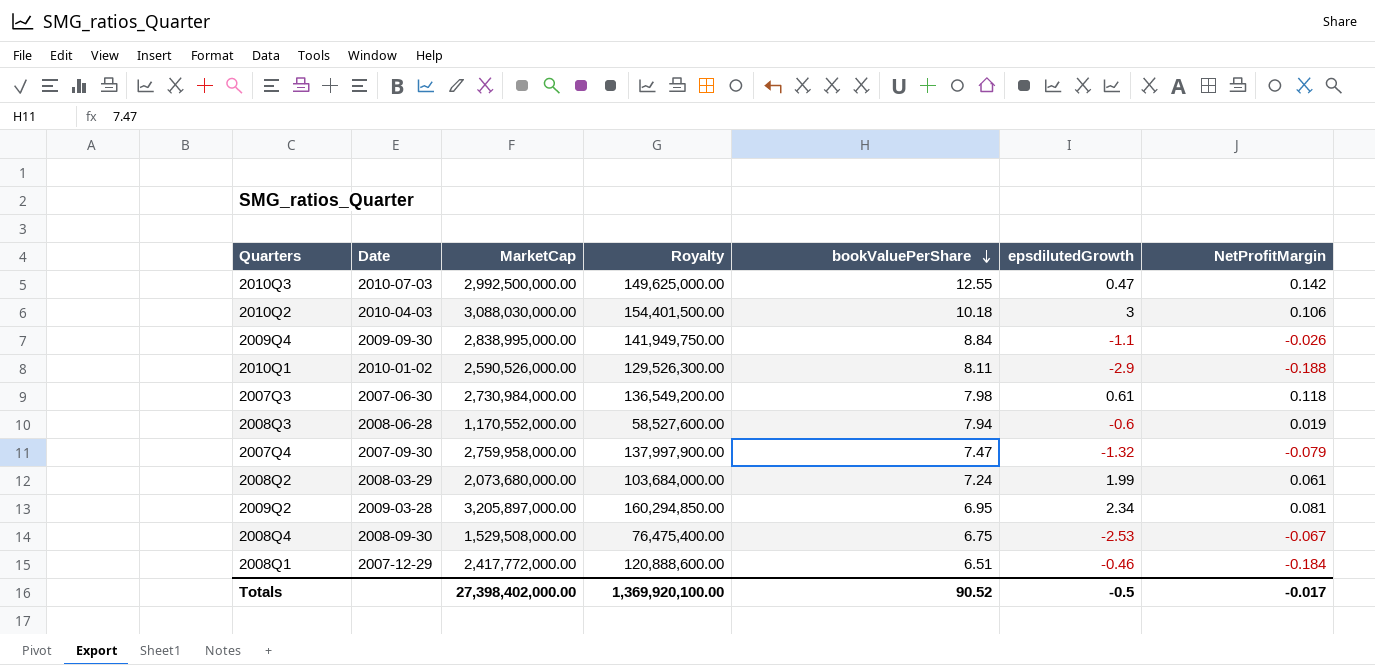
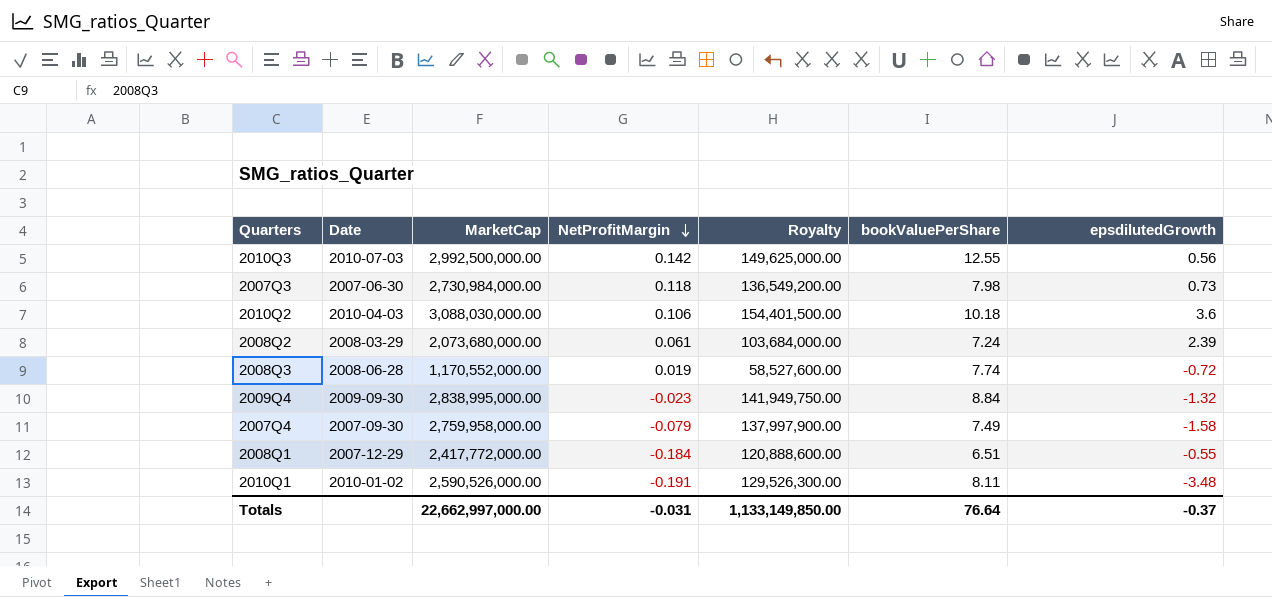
row order: bookValuePerShare descending -> NetProfitMargin descending
column NetProfitMargin | position: 7 -> 4
row 2009Q2: 2009-03-28 | 3,205,897,000.00 | 160,294,850.00 | 6.95 | 2.34 | 0.081 -> none
row 2008Q4: 2008-09-30 | 1,529,508,000.00 | 76,475,400.00 | 6.75 | -2.53 | -0.067 -> none
2010Q3 | epsdilutedGrowth: 0.47 -> 0.56
2007Q3 | epsdilutedGrowth: 0.61 -> 0.73
2010Q2 | epsdilutedGrowth: 3 -> 3.6
2008Q2 | epsdilutedGrowth: 1.99 -> 2.39
2008Q3 | bookValuePerShare: 7.94 -> 7.74
2008Q3 | epsdilutedGrowth: -0.6 -> -0.72
2009Q4 | NetProfitMargin: -0.026 -> -0.023
2009Q4 | epsdilutedGrowth: -1.1 -> -1.32
2007Q4 | bookValuePerShare: 7.47 -> 7.49
2007Q4 | epsdilutedGrowth: -1.32 -> -1.58
2008Q1 | epsdilutedGrowth: -0.46 -> -0.55
2010Q1 | NetProfitMargin: -0.188 -> -0.191
2010Q1 | epsdilutedGrowth: -2.9 -> -3.48
Totals | MarketCap: 27,398,402,000.00 -> 22,662,997,000.00
Totals | NetProfitMargin: -0.017 -> -0.031
Totals | Royalty: 1,369,920,100.00 -> 1,133,149,850.00
Totals | bookValuePerShare: 90.52 -> 76.64
Totals | epsdilutedGrowth: -0.5 -> -0.37

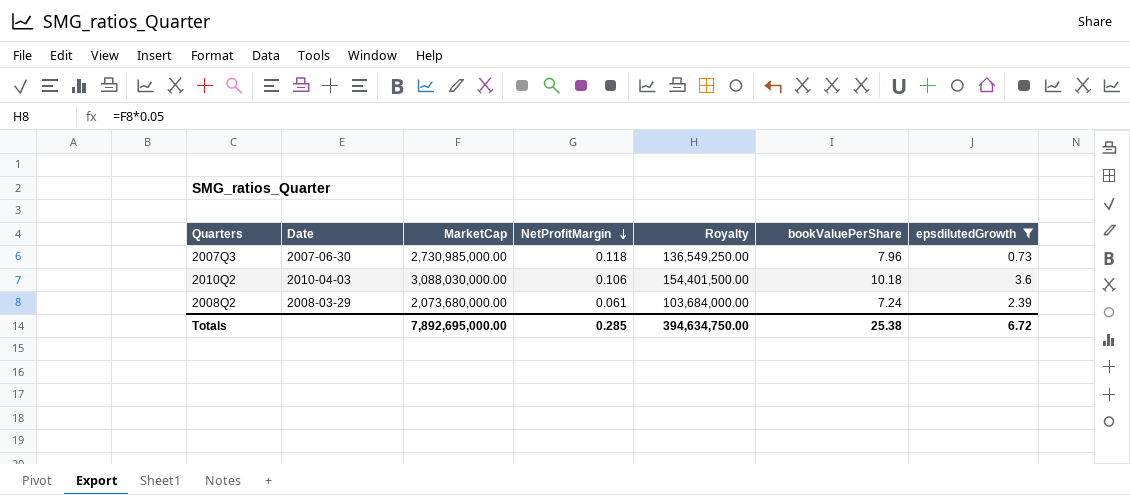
filter: none -> epsdilutedGrowth >= 0.73
2007Q3 | MarketCap: 2,730,984,000.00 -> 2,730,985,000.00
2007Q3 | Royalty: 136,549,200.00 -> 136,549,250.00
2007Q3 | bookValuePerShare: 7.98 -> 7.96
Totals | MarketCap: 22,662,997,000.00 -> 7,892,695,000.00
Totals | NetProfitMargin: -0.031 -> 0.285
Totals | Royalty: 1,133,149,850.00 -> 394,634,750.00
Totals | bookValuePerShare: 76.64 -> 25.38
Totals | epsdilutedGrowth: -0.37 -> 6.72

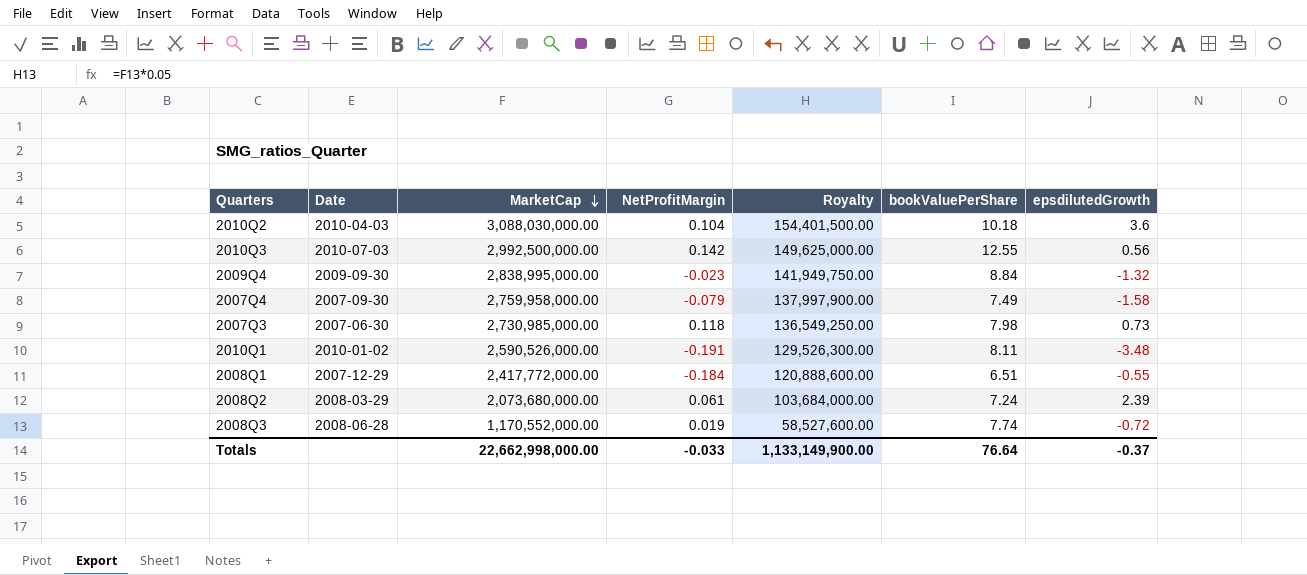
filter: epsdilutedGrowth >= 0.73 -> none
row order: NetProfitMargin descending -> MarketCap descending
2010Q2 | NetProfitMargin: 0.106 -> 0.104
2007Q3 | bookValuePerShare: 7.96 -> 7.98
Totals | MarketCap: 7,892,695,000.00 -> 22,662,998,000.00
Totals | NetProfitMargin: 0.285 -> -0.033
Totals | Royalty: 394,634,750.00 -> 1,133,149,900.00
Totals | bookValuePerShare: 25.38 -> 76.64
Totals | epsdilutedGrowth: 6.72 -> -0.37

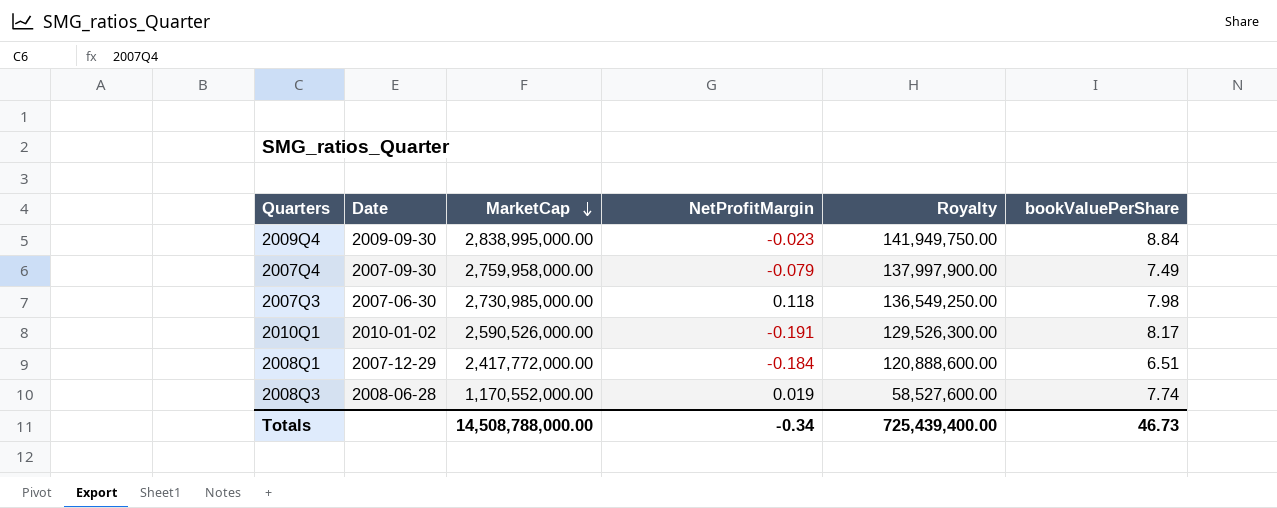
column epsdilutedGrowth | position: 7 -> none
row 2010Q2: 2010-04-03 | 3,088,030,000.00 | 0.104 | 154,401,500.00 | 10.18 | 3.6 -> none
row 2010Q3: 2010-07-03 | 2,992,500,000.00 | 0.142 | 149,625,000.00 | 12.55 | 0.56 -> none
row 2008Q2: 2008-03-29 | 2,073,680,000.00 | 0.061 | 103,684,000.00 | 7.24 | 2.39 -> none
2010Q1 | bookValuePerShare: 8.11 -> 8.17
Totals | MarketCap: 22,662,998,000.00 -> 14,508,788,000.00
Totals | NetProfitMargin: -0.033 -> -0.34
Totals | Royalty: 1,133,149,900.00 -> 725,439,400.00
Totals | bookValuePerShare: 76.64 -> 46.73

